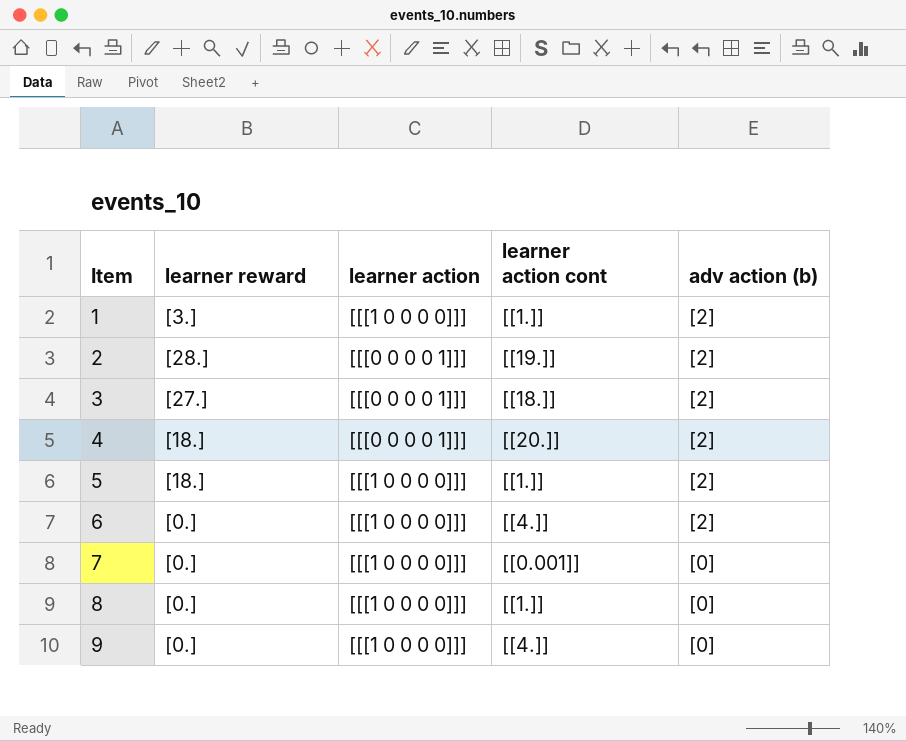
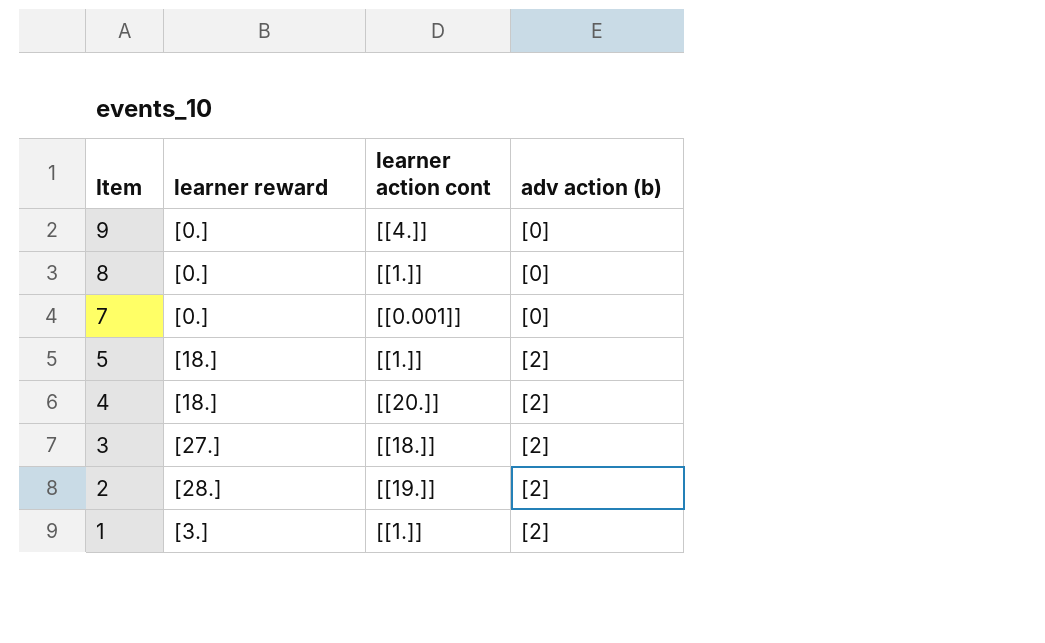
row order: Item ascending -> Item descending
column learner action | position: 3 -> none
row 6: [0.] | [[[1 0 0 0 0]]] | [[4.]] | [2] -> none

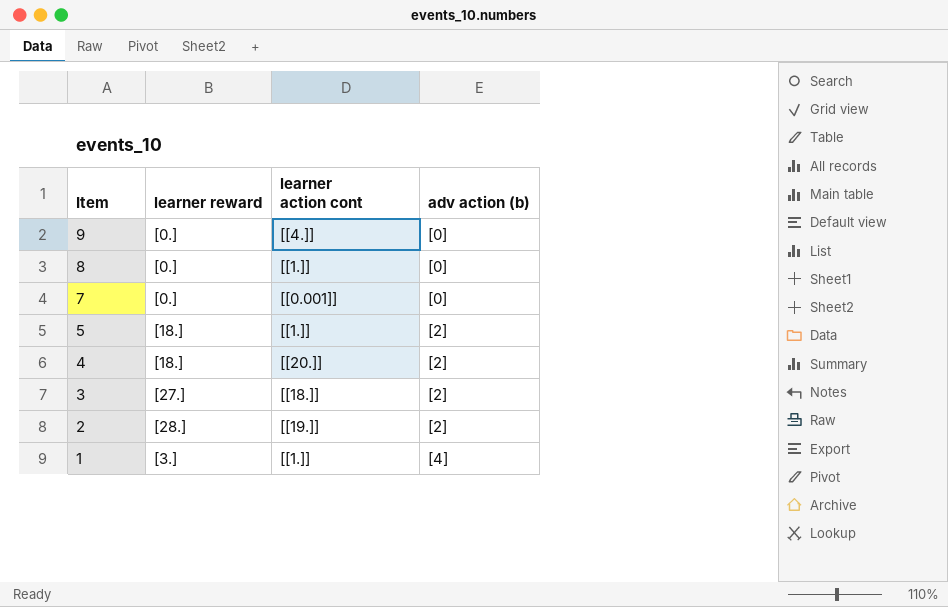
1 | adv action (b): [2] -> [4]

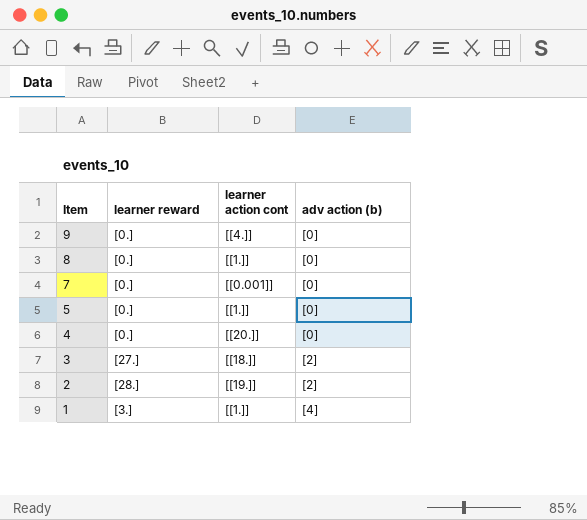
5 | learner reward: [18.] -> [0.]
5 | adv action (b): [2] -> [0]
4 | learner reward: [18.] -> [0.]
4 | adv action (b): [2] -> [0]

